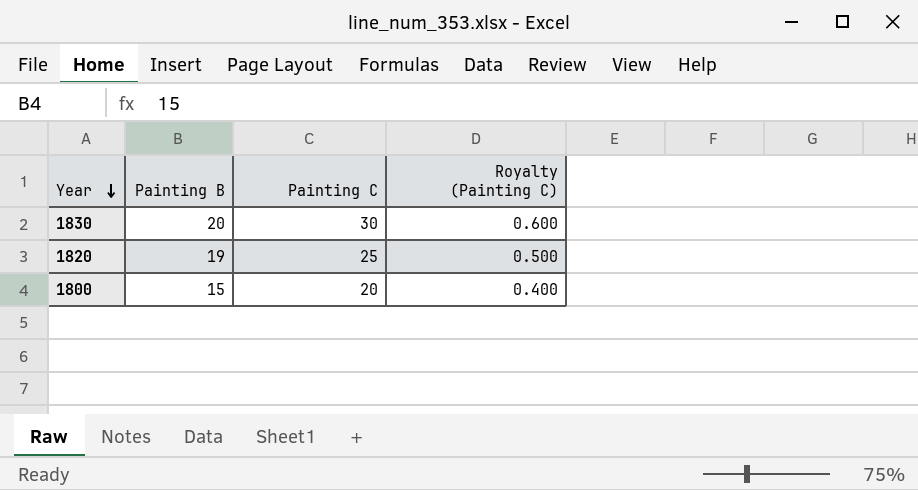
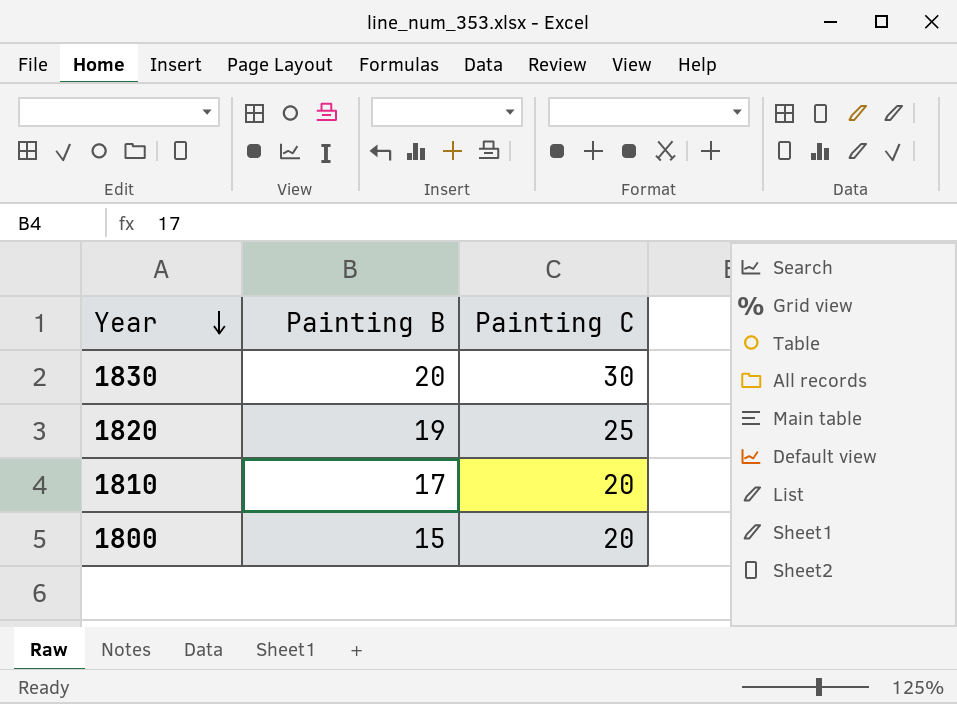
column Royalty (Painting C) | formula: [Painting C] * 0.02 -> none
row 1810: none -> 17 | 20

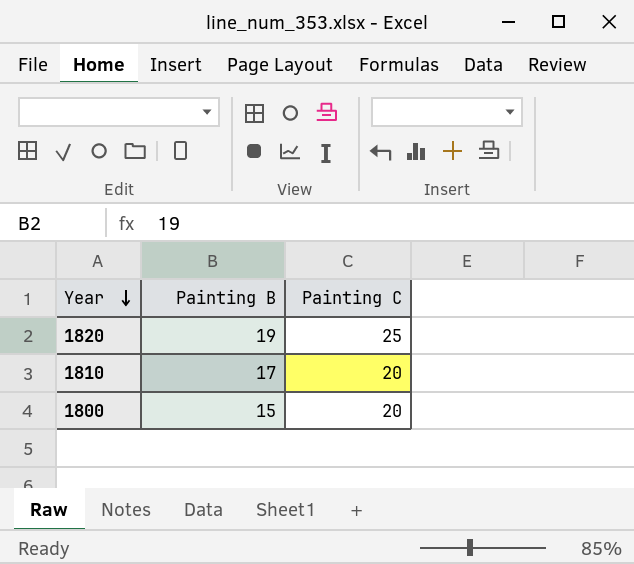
row 1830: 20 | 30 -> none

